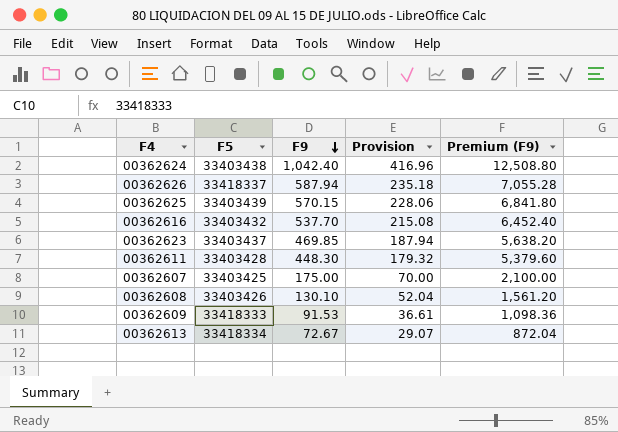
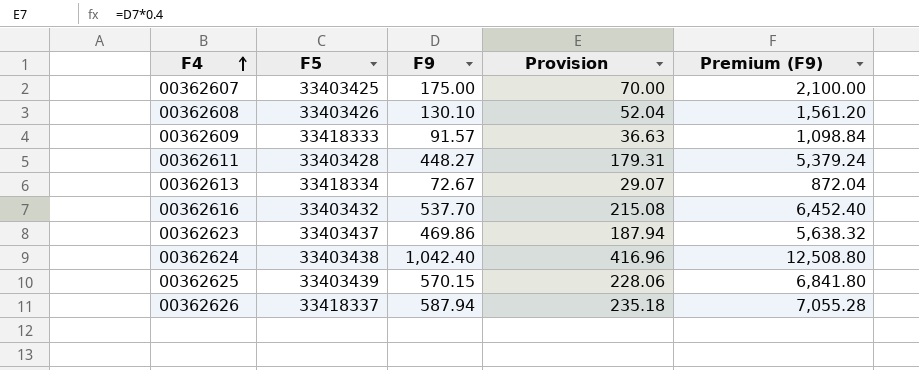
row order: F9 descending -> F4 ascending
00362609 | F9: 91.53 -> 91.57
00362609 | Provision: 36.61 -> 36.63
00362609 | Premium (F9): 1,098.36 -> 1,098.84
00362611 | F9: 448.30 -> 448.27
00362611 | Provision: 179.32 -> 179.31
00362611 | Premium (F9): 5,379.60 -> 5,379.24
00362623 | F9: 469.85 -> 469.86
00362623 | Premium (F9): 5,638.20 -> 5,638.32

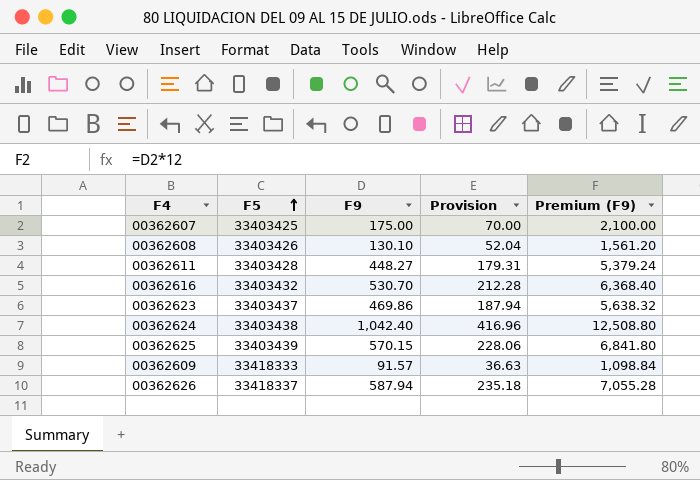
row order: F4 ascending -> F5 ascending
row 00362613: 33418334 | 72.67 | 29.07 | 872.04 -> none
00362616 | F9: 537.70 -> 530.70
00362616 | Provision: 215.08 -> 212.28
00362616 | Premium (F9): 6,452.40 -> 6,368.40

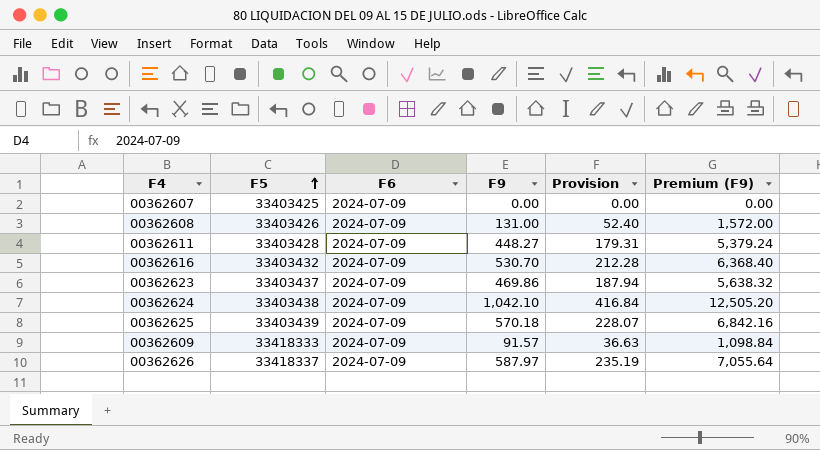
column F6 | position: none -> 3
00362607 | F9: 175.00 -> 0.00
00362607 | Provision: 70.00 -> 0.00
00362607 | Premium (F9): 2,100.00 -> 0.00
00362608 | F9: 130.10 -> 131.00
00362608 | Provision: 52.04 -> 52.40
00362608 | Premium (F9): 1,561.20 -> 1,572.00
00362624 | F9: 1,042.40 -> 1,042.10
00362624 | Provision: 416.96 -> 416.84
00362624 | Premium (F9): 12,508.80 -> 12,505.20
00362625 | F9: 570.15 -> 570.18
00362625 | Provision: 228.06 -> 228.07
00362625 | Premium (F9): 6,841.80 -> 6,842.16
00362626 | F9: 587.94 -> 587.97
00362626 | Provision: 235.18 -> 235.19
00362626 | Premium (F9): 7,055.28 -> 7,055.64

